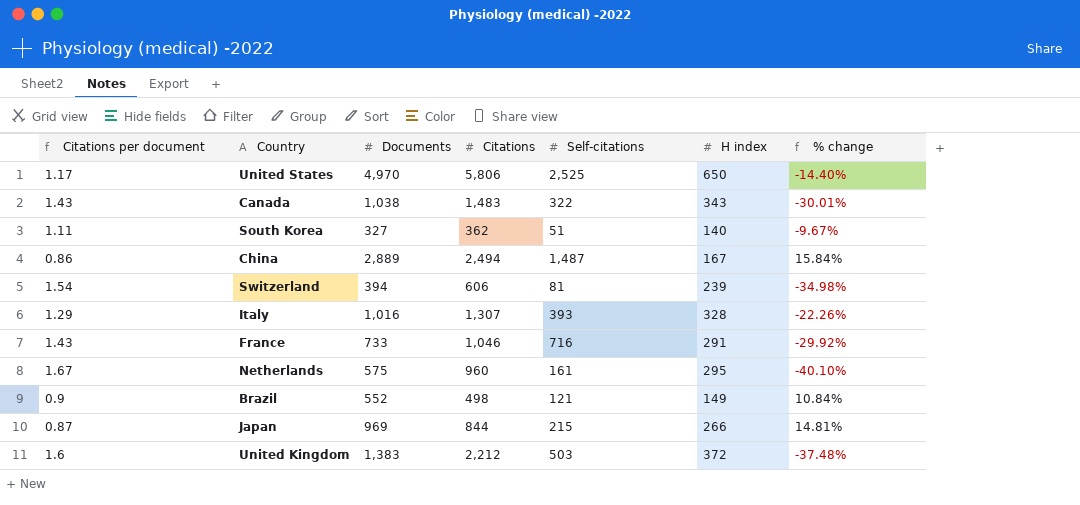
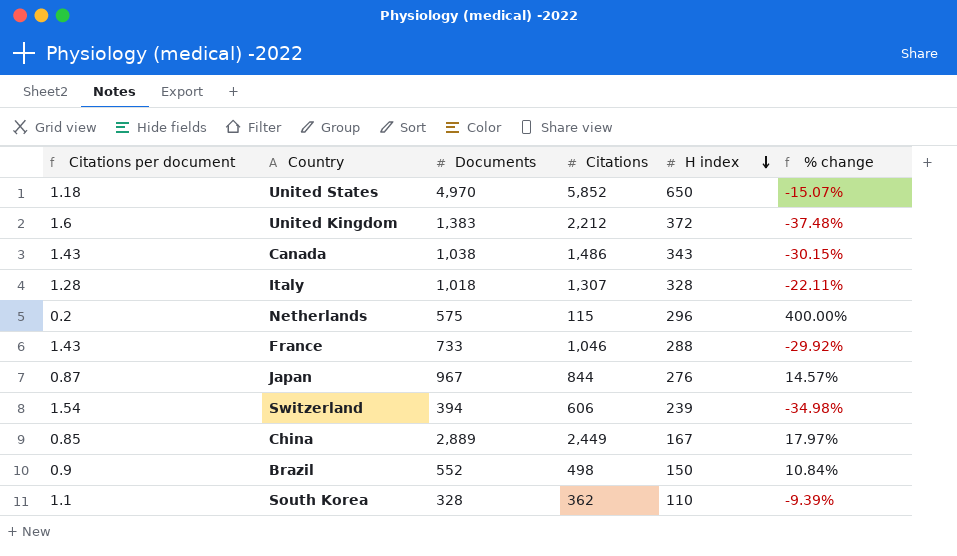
row order: none -> H index descending
column Self-citations | position: 5 -> none
United States | Citations per document: 1.17 -> 1.18
United States | Citations: 5,806 -> 5,852
United States | % change: -14.40% -> -15.07%
Canada | Citations: 1,483 -> 1,486
Canada | % change: -30.01% -> -30.15%
Italy | Citations per document: 1.29 -> 1.28
Italy | Documents: 1,016 -> 1,018
Italy | % change: -22.26% -> -22.11%
Netherlands | Citations per document: 1.67 -> 0.2
Netherlands | Citations: 960 -> 115
Netherlands | H index: 295 -> 296
Netherlands | % change: -40.10% -> 400.00%
France | H index: 291 -> 288
Japan | Documents: 969 -> 967
Japan | H index: 266 -> 276
Japan | % change: 14.81% -> 14.57%
China | Citations per document: 0.86 -> 0.85
China | Citations: 2,494 -> 2,449
China | % change: 15.84% -> 17.97%
Brazil | H index: 149 -> 150
South Korea | Citations per document: 1.11 -> 1.1
South Korea | Documents: 327 -> 328
South Korea | H index: 140 -> 110
South Korea | % change: -9.67% -> -9.39%

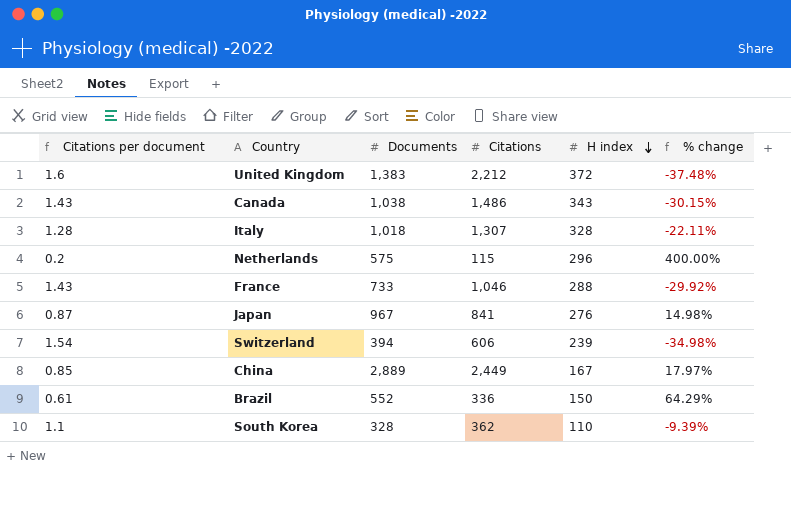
row United States: 1.18 | 4,970 | 5,852 | 650 | -15.07% -> none
Japan | Citations: 844 -> 841
Japan | % change: 14.57% -> 14.98%
Brazil | Citations per document: 0.9 -> 0.61
Brazil | Citations: 498 -> 336
Brazil | % change: 10.84% -> 64.29%

